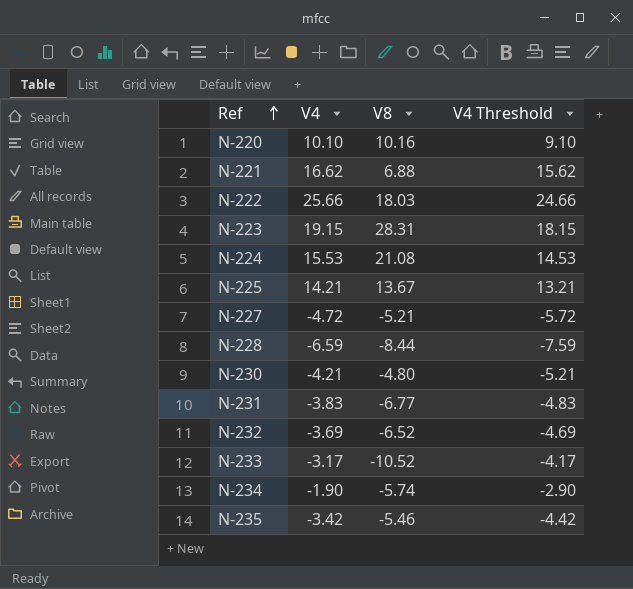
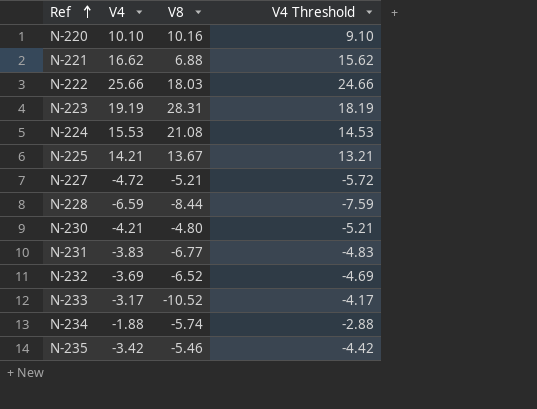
N-223 | V4: 19.15 -> 19.19
N-223 | V4 Threshold: 18.15 -> 18.19
N-234 | V4: -1.90 -> -1.88
N-234 | V4 Threshold: -2.90 -> -2.88

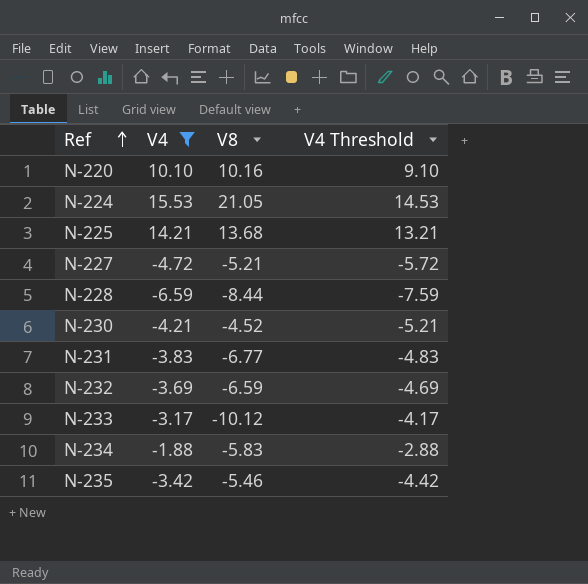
filter: none -> V4 <= 15.53
N-224 | V8: 21.08 -> 21.05
N-225 | V8: 13.67 -> 13.68
N-230 | V8: -4.80 -> -4.52
N-232 | V8: -6.52 -> -6.59
N-233 | V8: -10.52 -> -10.12
N-234 | V8: -5.74 -> -5.83

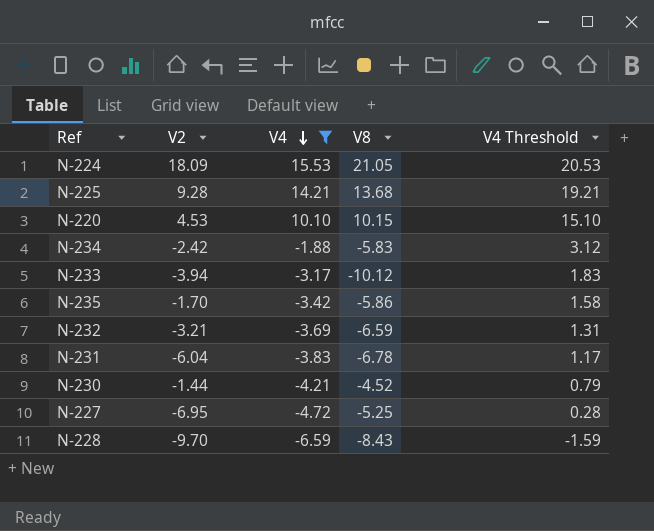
row order: Ref ascending -> V4 descending
column V2 | position: none -> 2
column V4 Threshold | formula: [V4] - 1 -> [V4] + 5
N-220 | V8: 10.16 -> 10.15
N-235 | V8: -5.46 -> -5.86
N-231 | V8: -6.77 -> -6.78
N-227 | V8: -5.21 -> -5.25
N-228 | V8: -8.44 -> -8.43

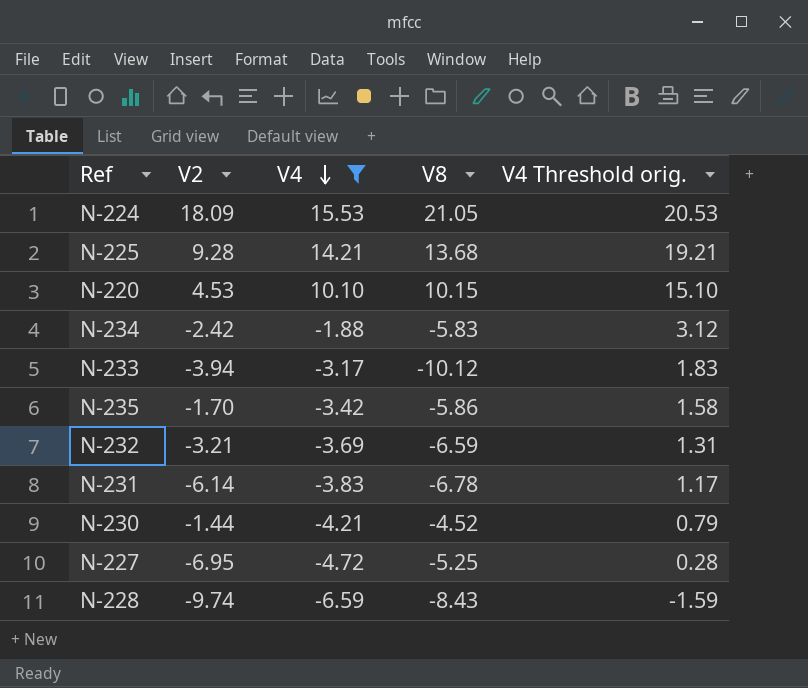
column name: V4 Threshold -> V4 Threshold orig.
N-231 | V2: -6.04 -> -6.14
N-228 | V2: -9.70 -> -9.74

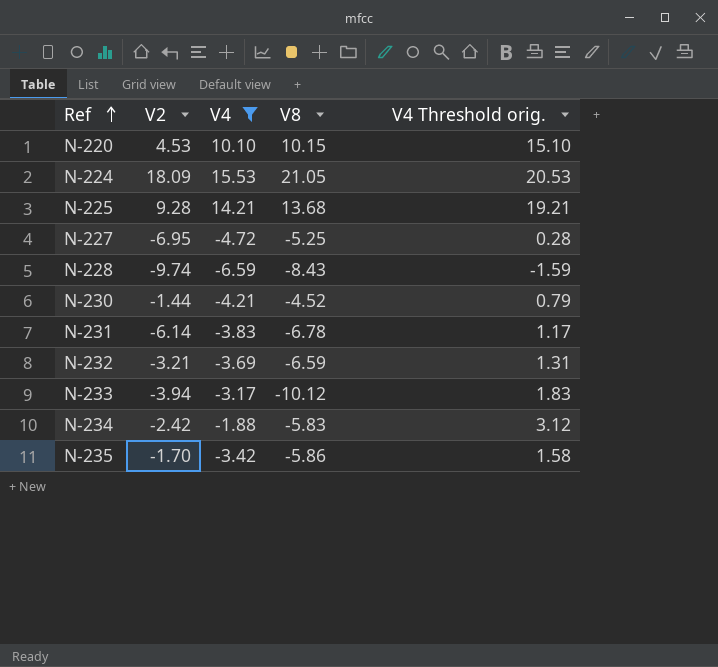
row order: V4 descending -> Ref ascending

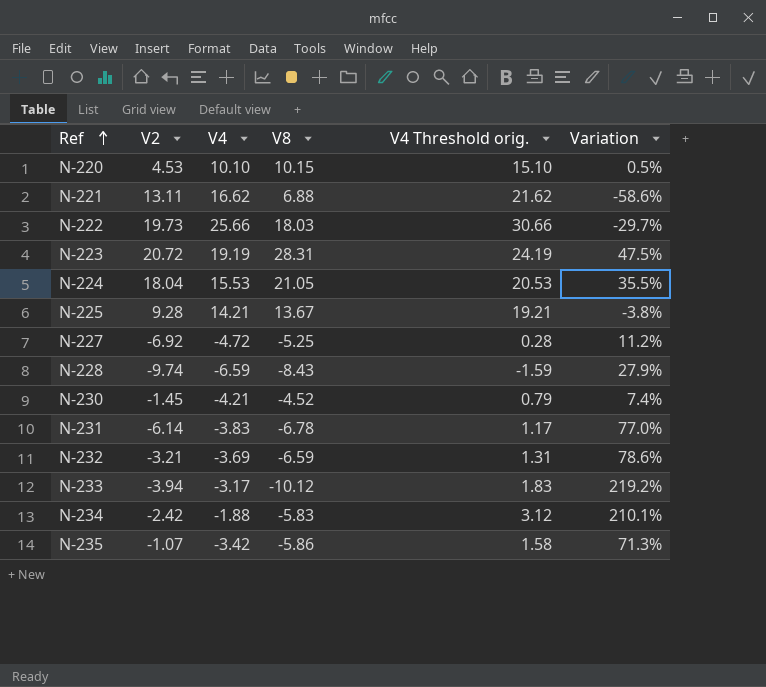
filter: V4 <= 15.53 -> none
column Variation | formula: none -> ([V8] - [V4]) / [V4]
N-224 | V2: 18.09 -> 18.04
N-225 | V8: 13.68 -> 13.67
N-227 | V2: -6.95 -> -6.92
N-230 | V2: -1.44 -> -1.45
N-235 | V2: -1.70 -> -1.07

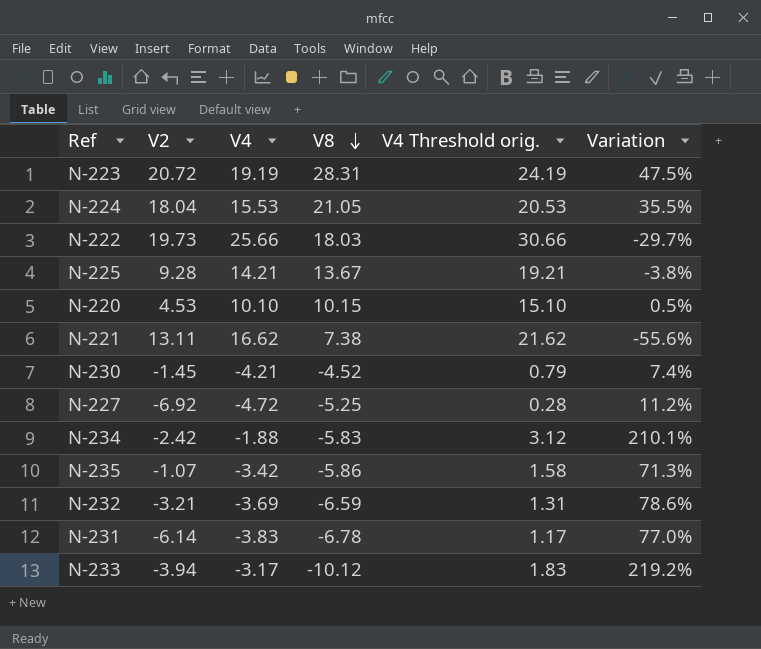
row order: Ref ascending -> V8 descending
row N-228: -9.74 | -6.59 | -8.43 | -1.59 | 27.9% -> none
N-221 | V8: 6.88 -> 7.38
N-221 | Variation: -58.6% -> -55.6%

